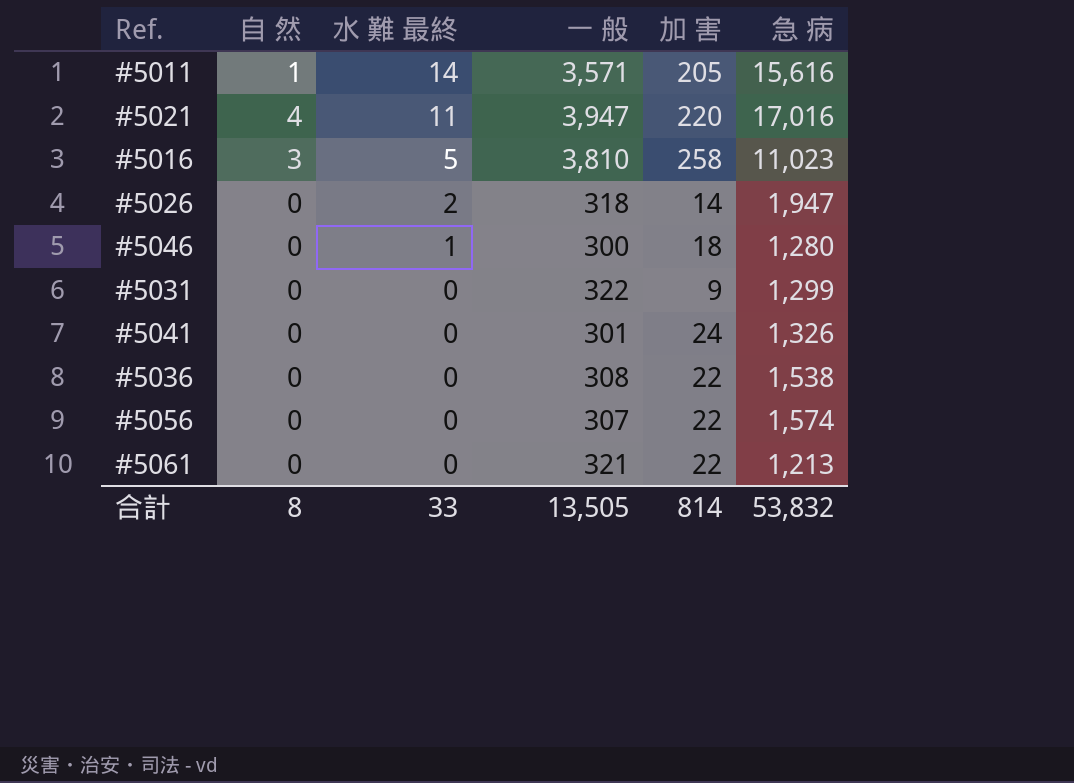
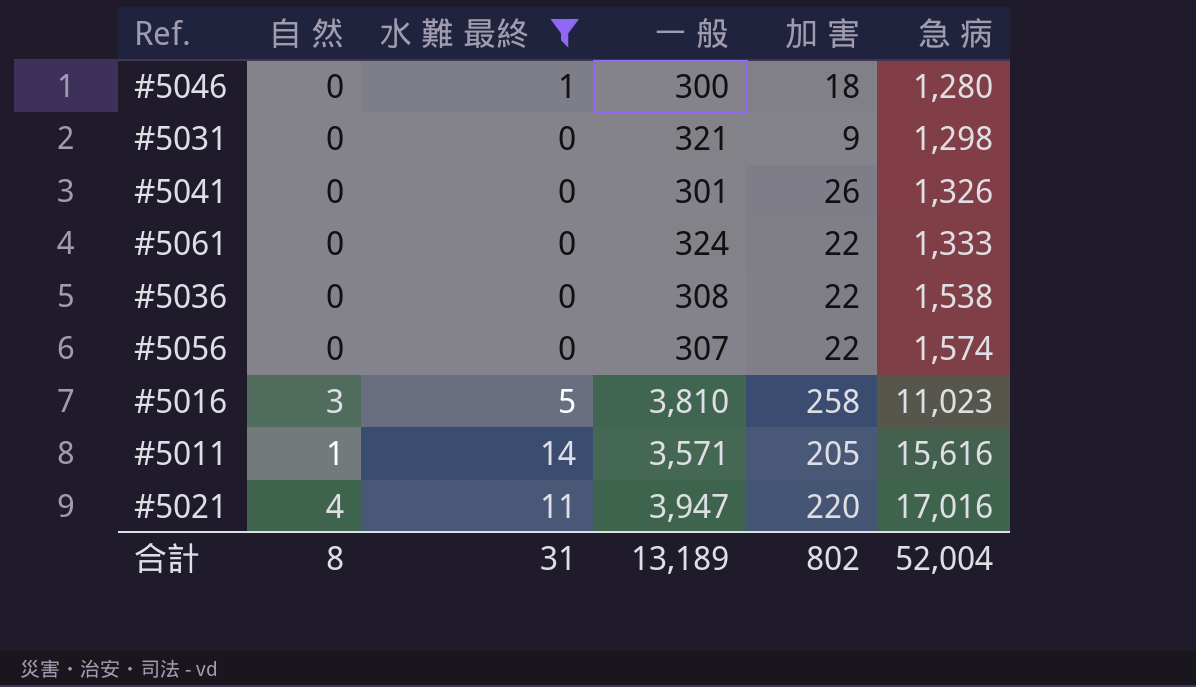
filter: none -> 水 難 最終 != 2
row order: 水 難 最終 descending -> 急 病 ascending
#5031 | 一 般: 322 -> 321
#5031 | 急 病: 1,299 -> 1,298
#5041 | 加 害: 24 -> 26
#5061 | 一 般: 321 -> 324
#5061 | 急 病: 1,213 -> 1,333
合計 | 水 難 最終: 33 -> 31
合計 | 一 般: 13,505 -> 13,189
合計 | 加 害: 814 -> 802
合計 | 急 病: 53,832 -> 52,004

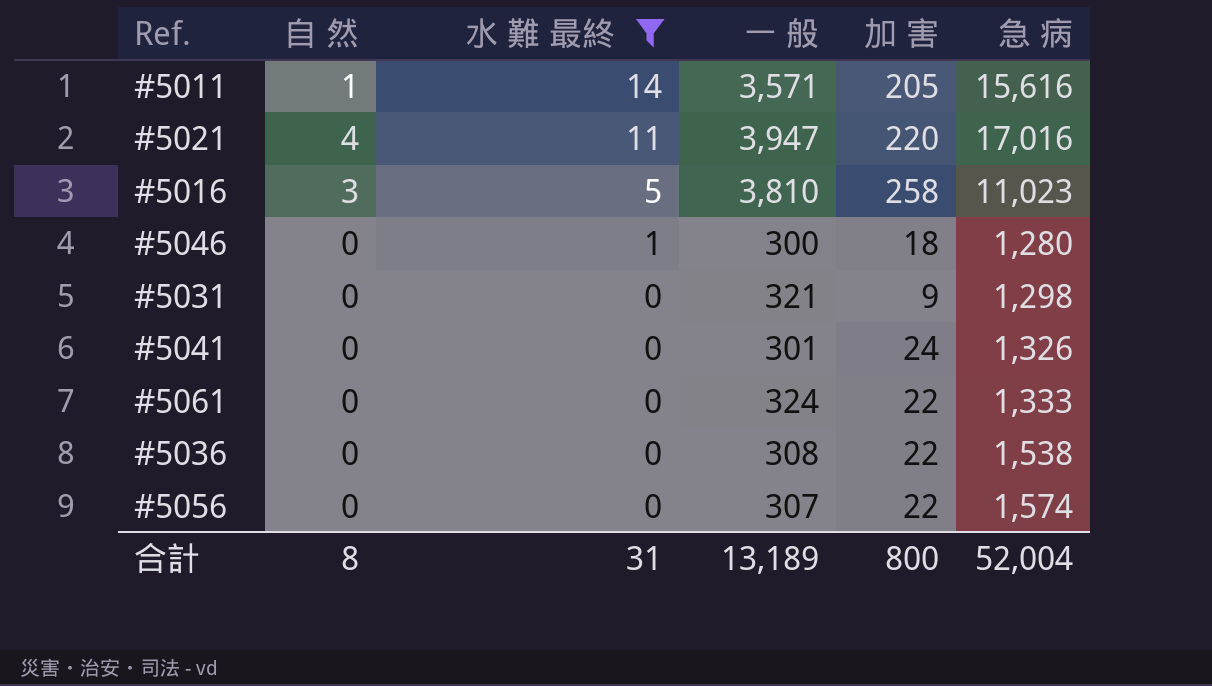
row order: 急 病 ascending -> 水 難 最終 descending
#5041 | 加 害: 26 -> 24
合計 | 加 害: 802 -> 800

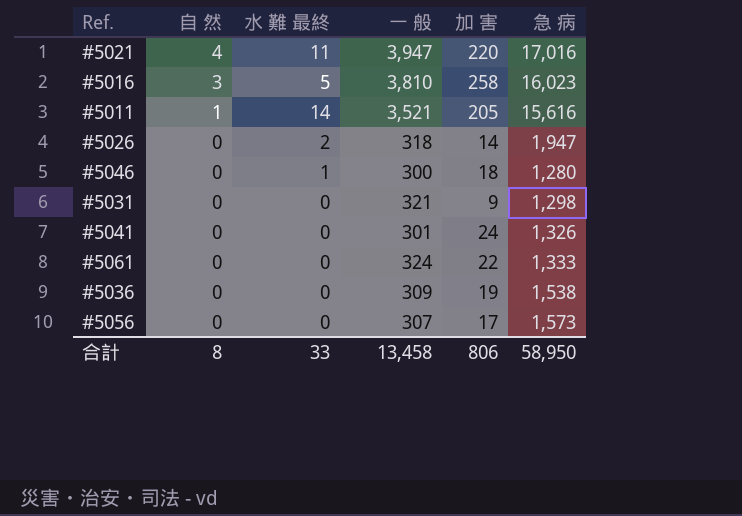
filter: 水 難 最終 != 2 -> none
row order: 水 難 最終 descending -> 自 然 descending
#5016 | 急 病: 11,023 -> 16,023
#5011 | 一 般: 3,571 -> 3,521
#5036 | 一 般: 308 -> 309
#5036 | 加 害: 22 -> 19
#5056 | 加 害: 22 -> 17
#5056 | 急 病: 1,574 -> 1,573
合計 | 水 難 最終: 31 -> 33
合計 | 一 般: 13,189 -> 13,458
合計 | 加 害: 800 -> 806
合計 | 急 病: 52,004 -> 58,950

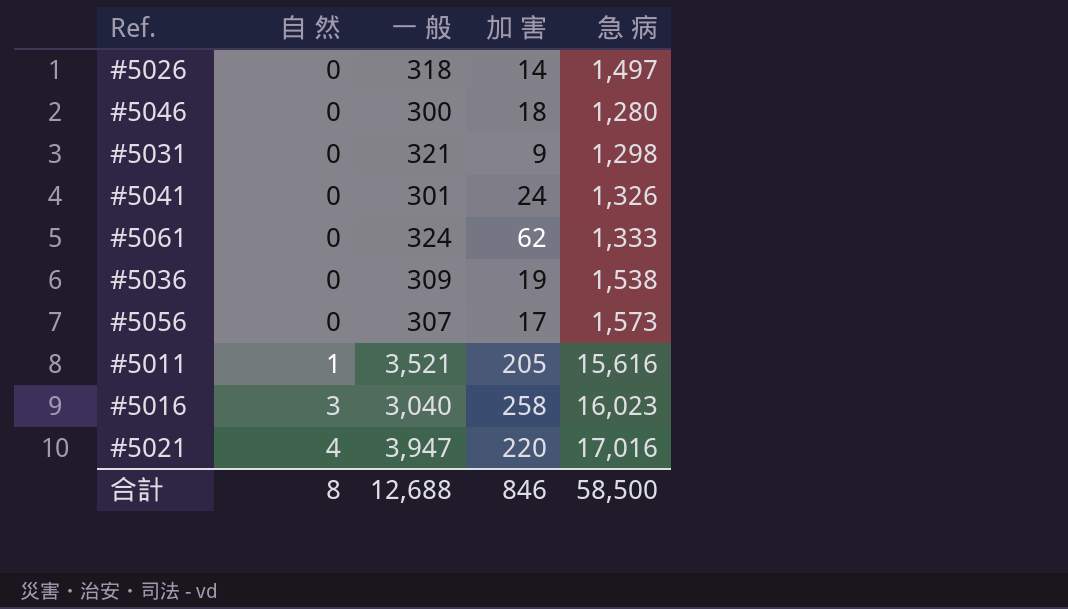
row order: 自 然 descending -> 自 然 ascending
column 水 難 最終 | position: 3 -> none
#5026 | 急 病: 1,947 -> 1,497
#5061 | 加 害: 22 -> 62
#5016 | 一 般: 3,810 -> 3,040
合計 | 一 般: 13,458 -> 12,688
合計 | 加 害: 806 -> 846
合計 | 急 病: 58,950 -> 58,500

